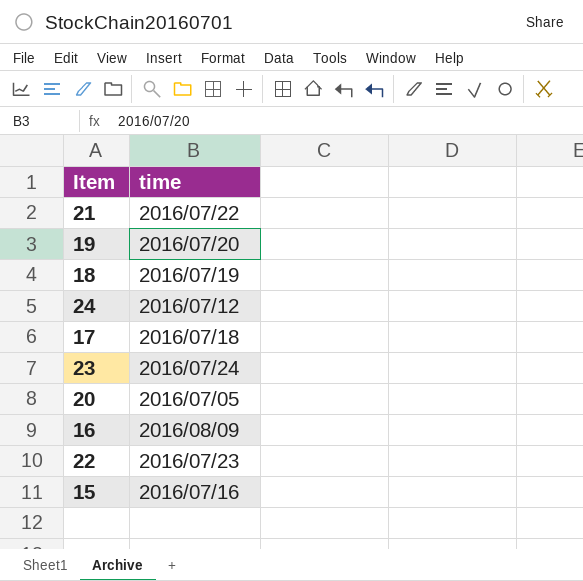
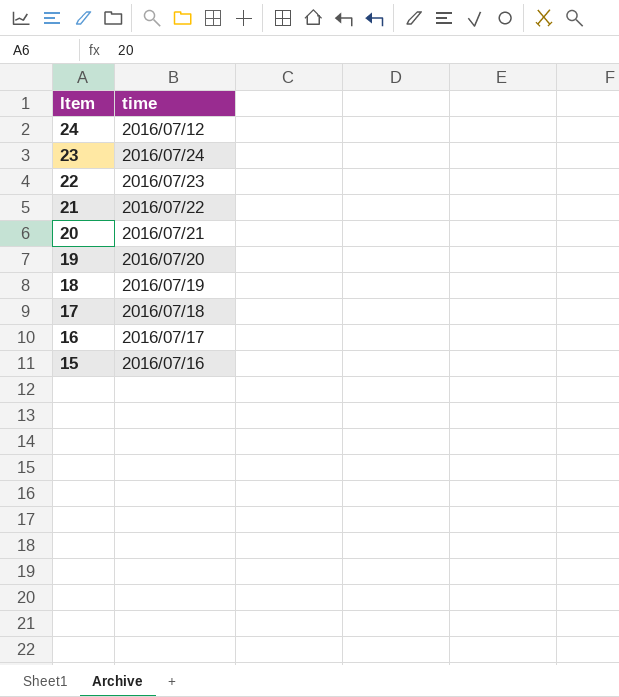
row order: none -> Item descending
20 | time: 2016/07/05 -> 2016/07/21
16 | time: 2016/08/09 -> 2016/07/17

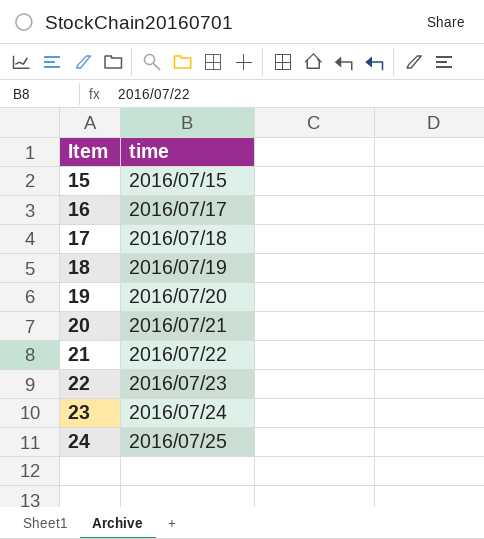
row order: Item descending -> Item ascending
15 | time: 2016/07/16 -> 2016/07/15
24 | time: 2016/07/12 -> 2016/07/25

